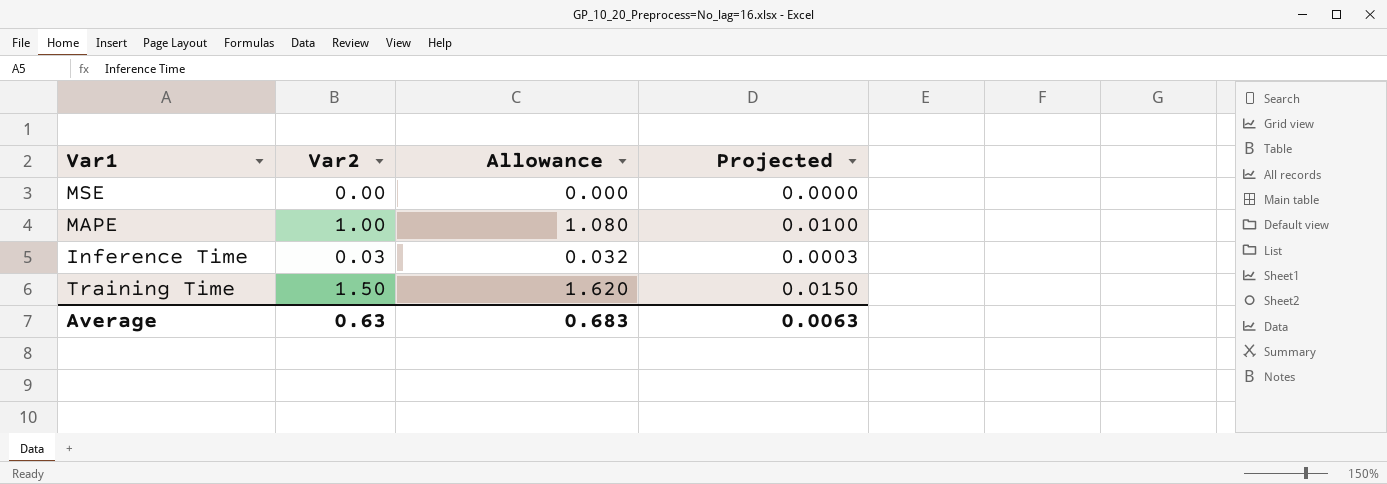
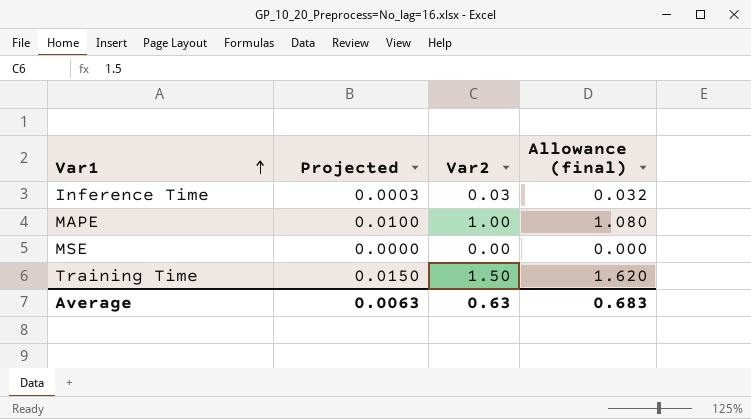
row order: none -> Var1 ascending
column Projected | position: 4 -> 2
column name: Allowance -> Allowance (final)

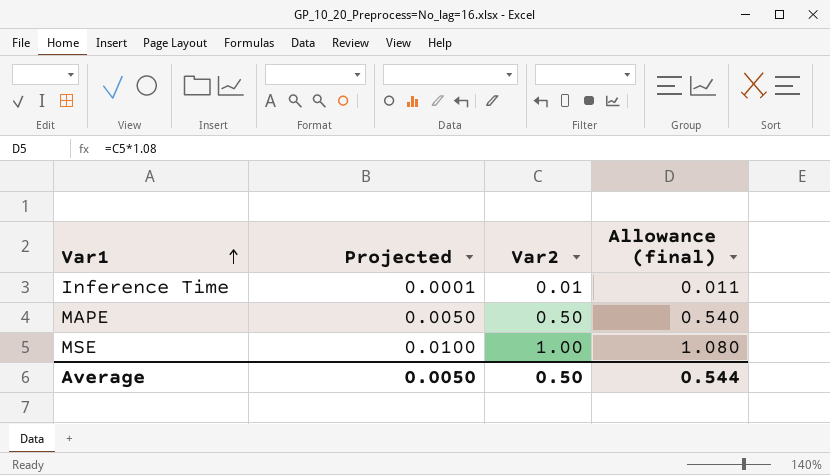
row Training Time: 0.0150 | 1.50 | 1.620 -> none
Inference Time | Projected: 0.0003 -> 0.0001
Inference Time | Var2: 0.03 -> 0.01
Inference Time | Allowance (final): 0.032 -> 0.011
MAPE | Projected: 0.0100 -> 0.0050
MAPE | Var2: 1.00 -> 0.50
MAPE | Allowance (final): 1.080 -> 0.540
MSE | Projected: 0.0000 -> 0.0100
MSE | Var2: 0.00 -> 1.00
MSE | Allowance (final): 0.000 -> 1.080
Average | Projected: 0.0063 -> 0.0050
Average | Var2: 0.63 -> 0.50
Average | Allowance (final): 0.683 -> 0.544

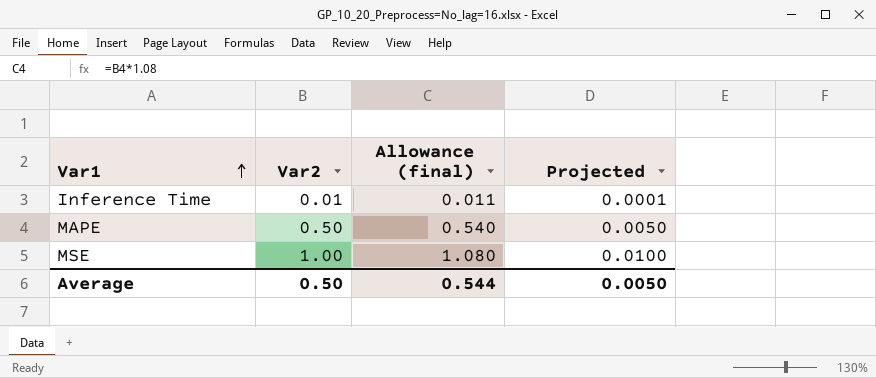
column Projected | position: 2 -> 4

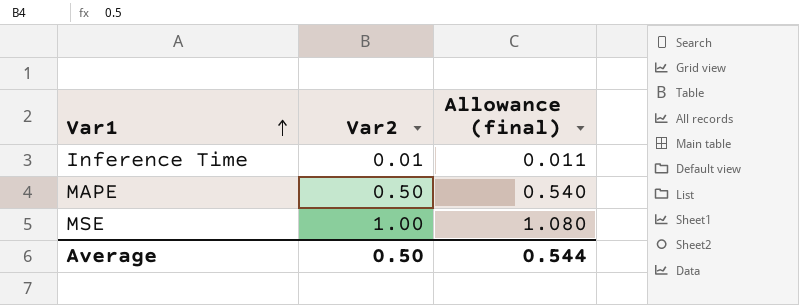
column Projected | formula: [Var2] * 0.01 -> none

